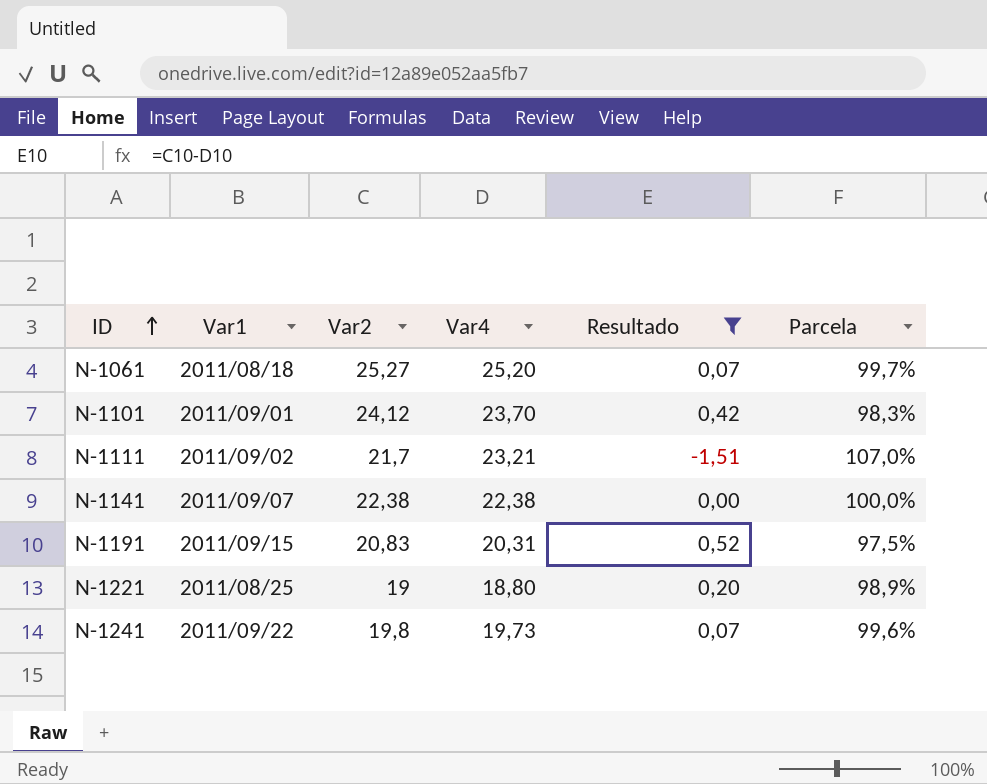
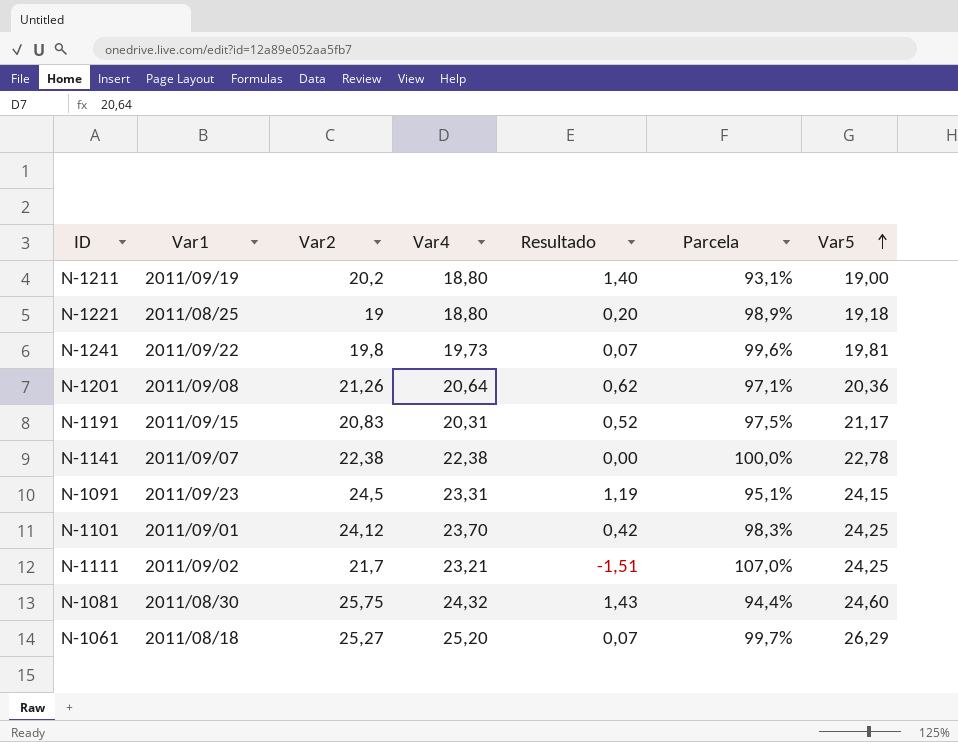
filter: Resultado <= 0,52 -> none
row order: ID ascending -> Var5 ascending
column Var5 | position: none -> 7

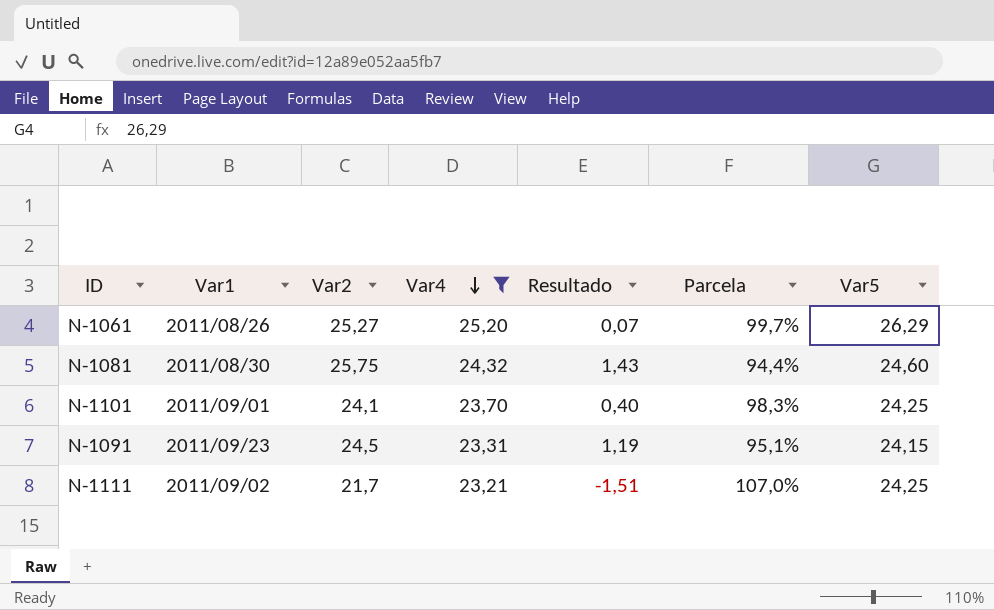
filter: none -> Var4 >= 23,21
row order: Var5 ascending -> Var4 descending
N-1061 | Var1: 2011/08/18 -> 2011/08/26
N-1101 | Var2: 24,12 -> 24,1
N-1101 | Resultado: 0,42 -> 0,40

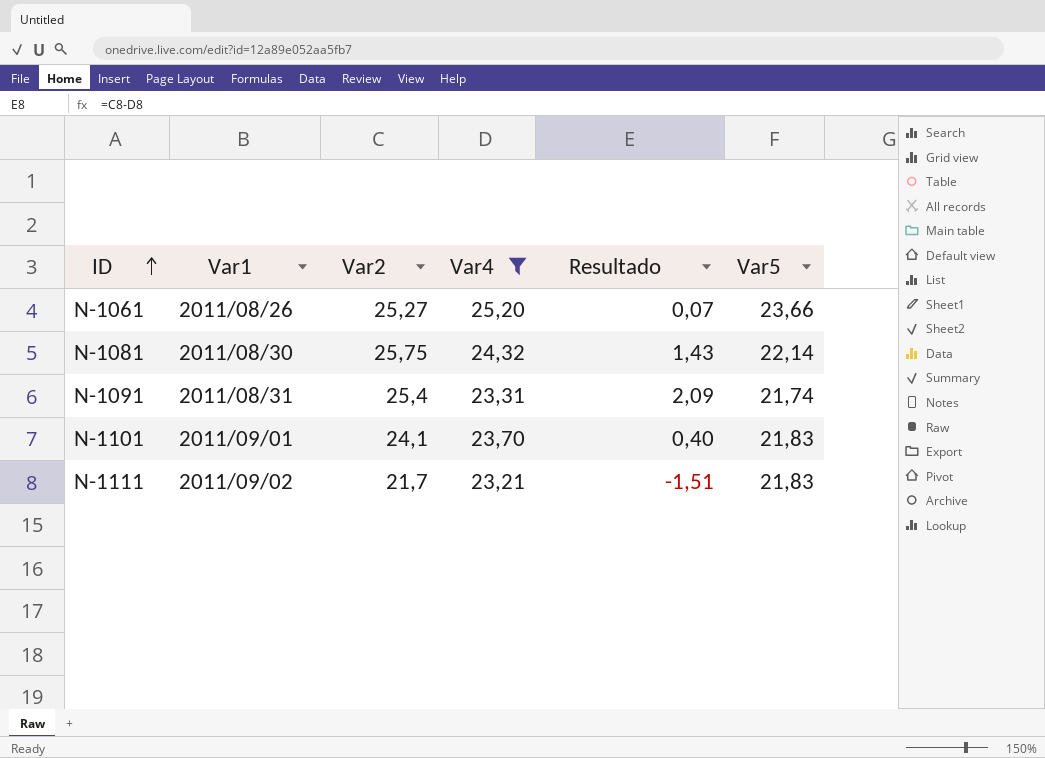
row order: Var4 descending -> ID ascending
column Parcela | formula: [Var4] / [Var2] -> none
N-1061 | Var5: 26,29 -> 23,66
N-1081 | Var5: 24,60 -> 22,14
N-1091 | Var1: 2011/09/23 -> 2011/08/31
N-1091 | Var2: 24,5 -> 25,4
N-1091 | Resultado: 1,19 -> 2,09
N-1091 | Var5: 24,15 -> 21,74
N-1101 | Var5: 24,25 -> 21,83
N-1111 | Var5: 24,25 -> 21,83

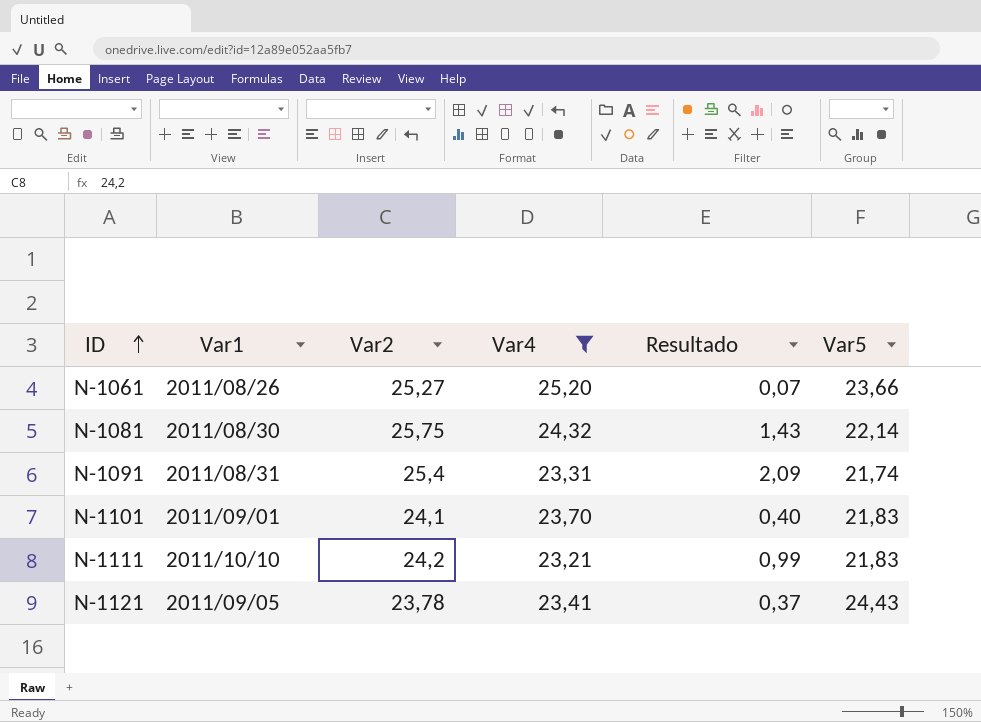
N-1111 | Var1: 2011/09/02 -> 2011/10/10
N-1111 | Var2: 21,7 -> 24,2
N-1111 | Resultado: -1,51 -> 0,99
row N-1121: none -> 2011/09/05 | 23,78 | 23,41 | 0,37 | 24,43

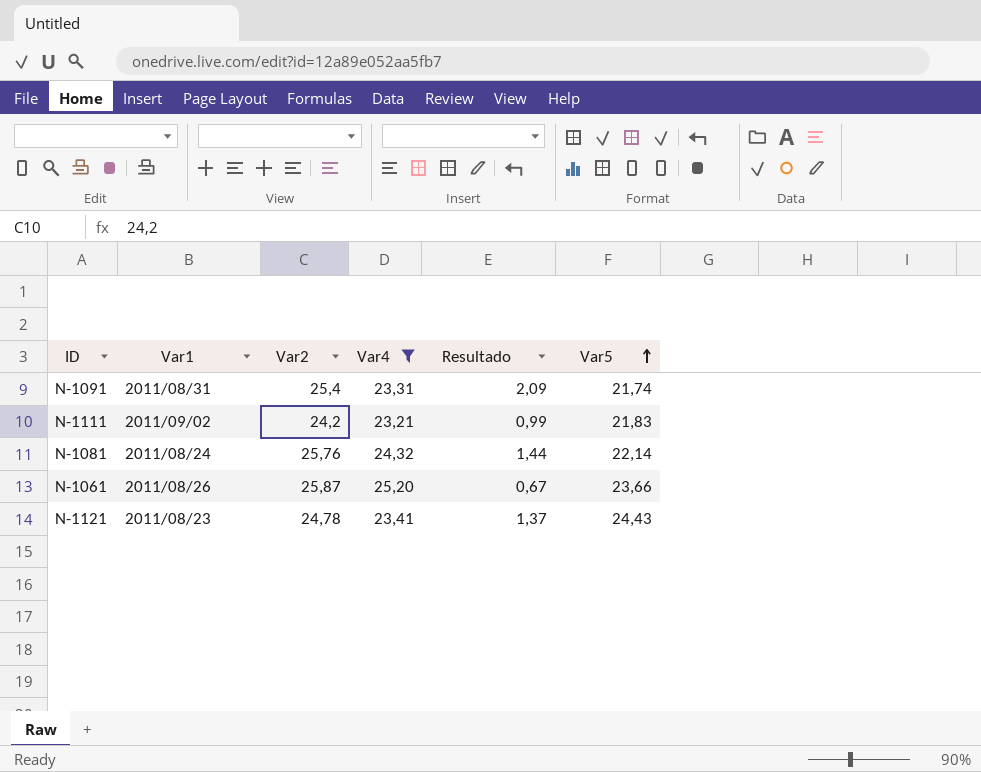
row order: ID ascending -> Var5 ascending
row N-1101: 2011/09/01 | 24,1 | 23,70 | 0,40 | 21,83 -> none
N-1111 | Var1: 2011/10/10 -> 2011/09/02
N-1081 | Var1: 2011/08/30 -> 2011/08/24
N-1081 | Var2: 25,75 -> 25,76
N-1081 | Resultado: 1,43 -> 1,44
N-1061 | Var2: 25,27 -> 25,87
N-1061 | Resultado: 0,07 -> 0,67
N-1121 | Var1: 2011/09/05 -> 2011/08/23
N-1121 | Var2: 23,78 -> 24,78
N-1121 | Resultado: 0,37 -> 1,37

